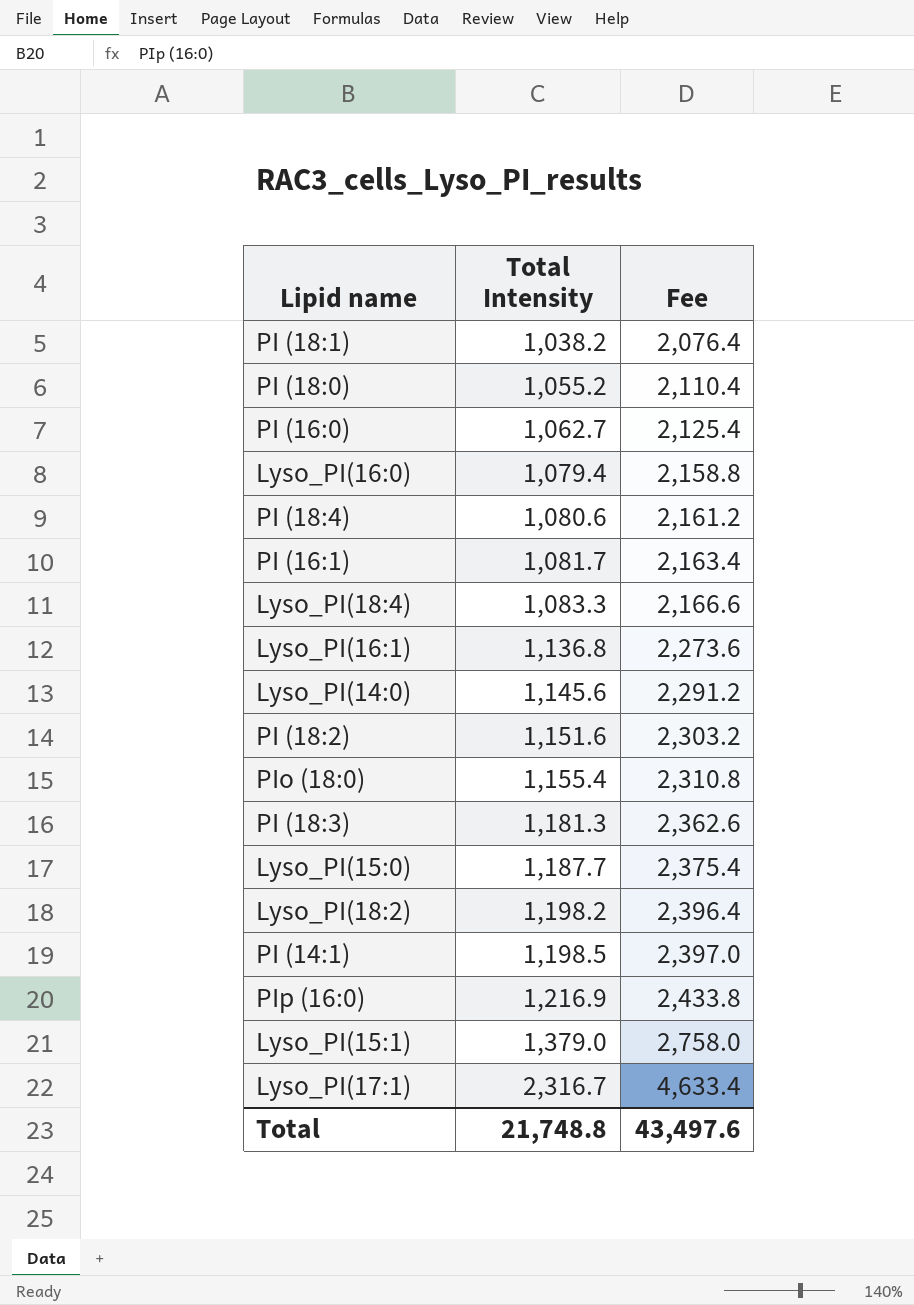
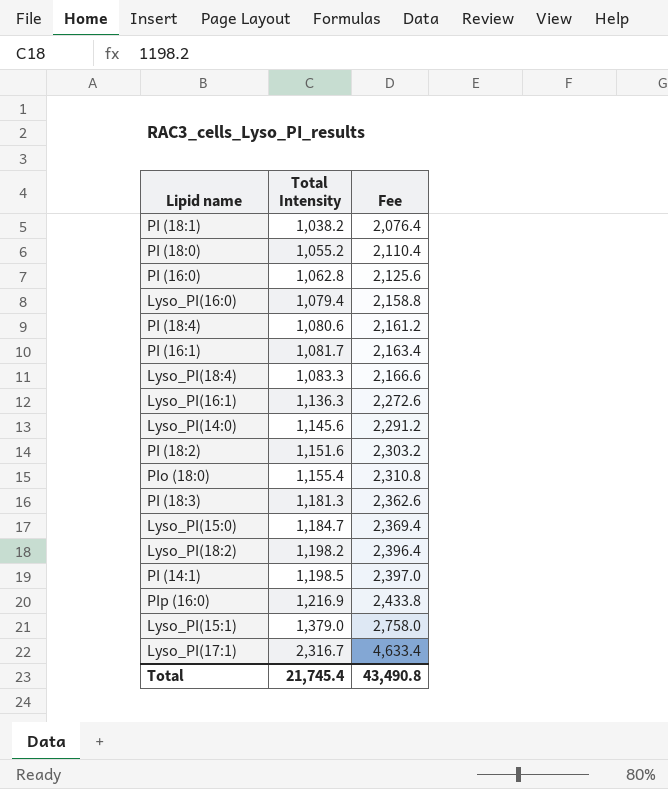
PI (16:0) | Total Intensity: 1,062.7 -> 1,062.8
PI (16:0) | Fee: 2,125.4 -> 2,125.6
Lyso_PI(16:1) | Total Intensity: 1,136.8 -> 1,136.3
Lyso_PI(16:1) | Fee: 2,273.6 -> 2,272.6
Lyso_PI(15:0) | Total Intensity: 1,187.7 -> 1,184.7
Lyso_PI(15:0) | Fee: 2,375.4 -> 2,369.4
Total | Total Intensity: 21,748.8 -> 21,745.4
Total | Fee: 43,497.6 -> 43,490.8

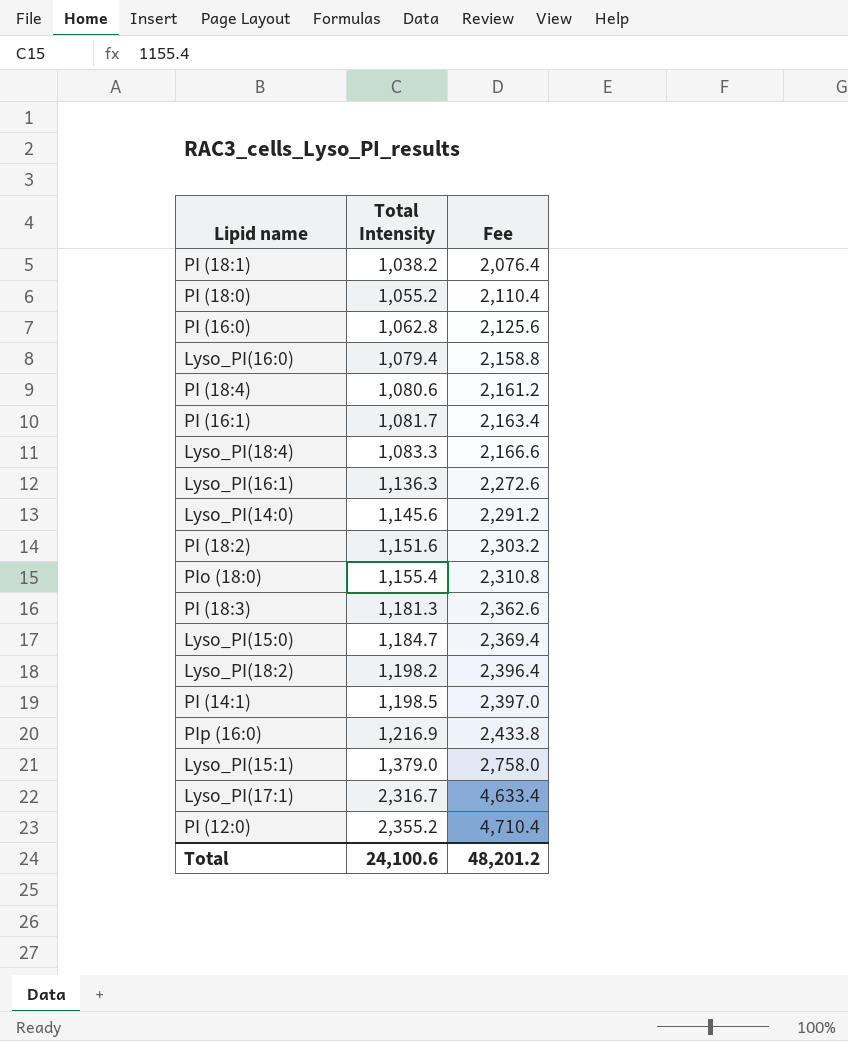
row PI (12:0): none -> 2,355.2 | 4,710.4
Total | Total Intensity: 21,745.4 -> 24,100.6
Total | Fee: 43,490.8 -> 48,201.2

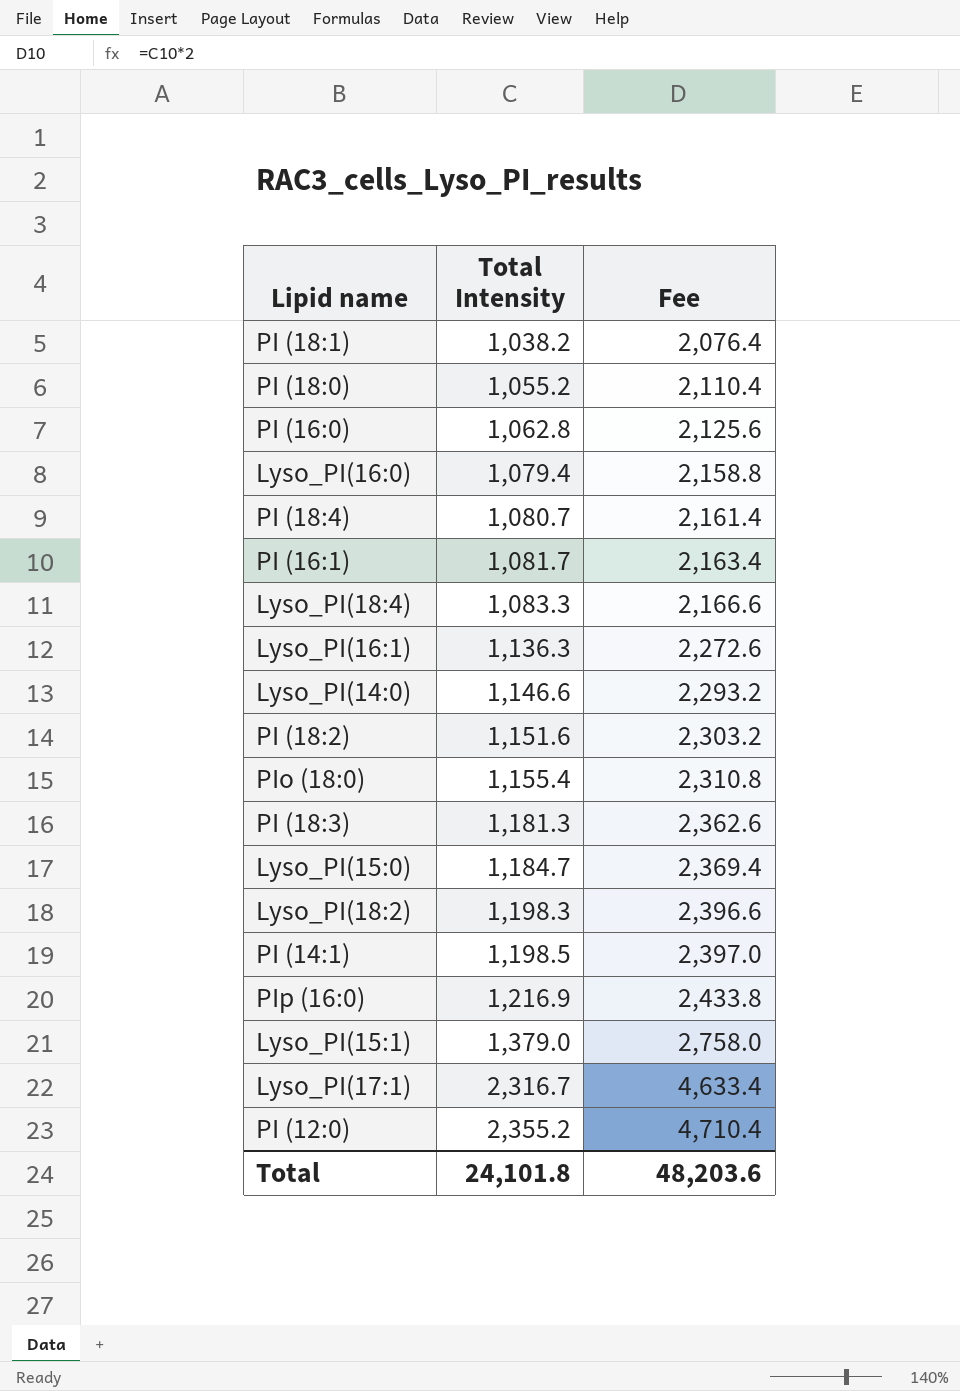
PI (18:4) | Total Intensity: 1,080.6 -> 1,080.7
PI (18:4) | Fee: 2,161.2 -> 2,161.4
Lyso_PI(14:0) | Total Intensity: 1,145.6 -> 1,146.6
Lyso_PI(14:0) | Fee: 2,291.2 -> 2,293.2
Lyso_PI(18:2) | Total Intensity: 1,198.2 -> 1,198.3
Lyso_PI(18:2) | Fee: 2,396.4 -> 2,396.6
Total | Total Intensity: 24,100.6 -> 24,101.8
Total | Fee: 48,201.2 -> 48,203.6

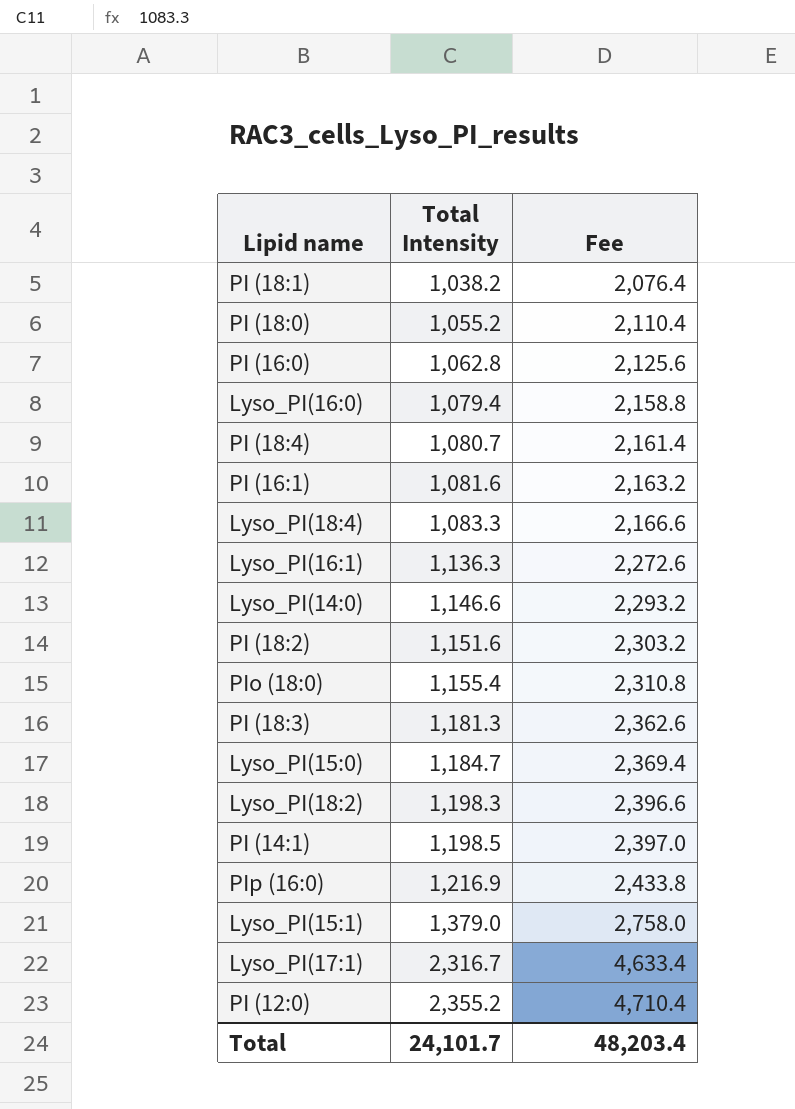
PI (16:1) | Total Intensity: 1,081.7 -> 1,081.6
PI (16:1) | Fee: 2,163.4 -> 2,163.2
Total | Total Intensity: 24,101.8 -> 24,101.7
Total | Fee: 48,203.6 -> 48,203.4

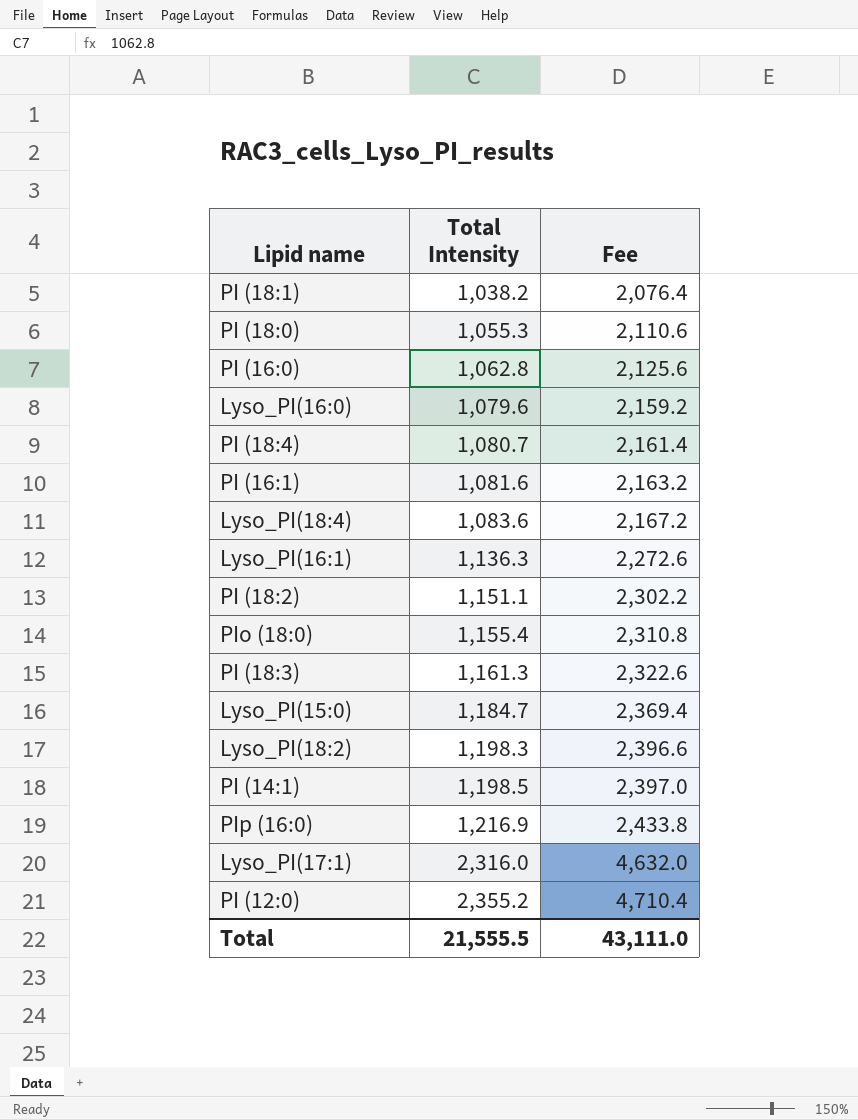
row Lyso_PI(14:0): 1,146.6 | 2,293.2 -> none
row Lyso_PI(15:1): 1,379.0 | 2,758.0 -> none
PI (18:0) | Total Intensity: 1,055.2 -> 1,055.3
PI (18:0) | Fee: 2,110.4 -> 2,110.6
Lyso_PI(16:0) | Total Intensity: 1,079.4 -> 1,079.6
Lyso_PI(16:0) | Fee: 2,158.8 -> 2,159.2
Lyso_PI(18:4) | Total Intensity: 1,083.3 -> 1,083.6
Lyso_PI(18:4) | Fee: 2,166.6 -> 2,167.2
PI (18:2) | Total Intensity: 1,151.6 -> 1,151.1
PI (18:2) | Fee: 2,303.2 -> 2,302.2
PI (18:3) | Total Intensity: 1,181.3 -> 1,161.3
PI (18:3) | Fee: 2,362.6 -> 2,322.6
Lyso_PI(17:1) | Total Intensity: 2,316.7 -> 2,316.0
Lyso_PI(17:1) | Fee: 4,633.4 -> 4,632.0
Total | Total Intensity: 24,101.7 -> 21,555.5
Total | Fee: 48,203.4 -> 43,111.0

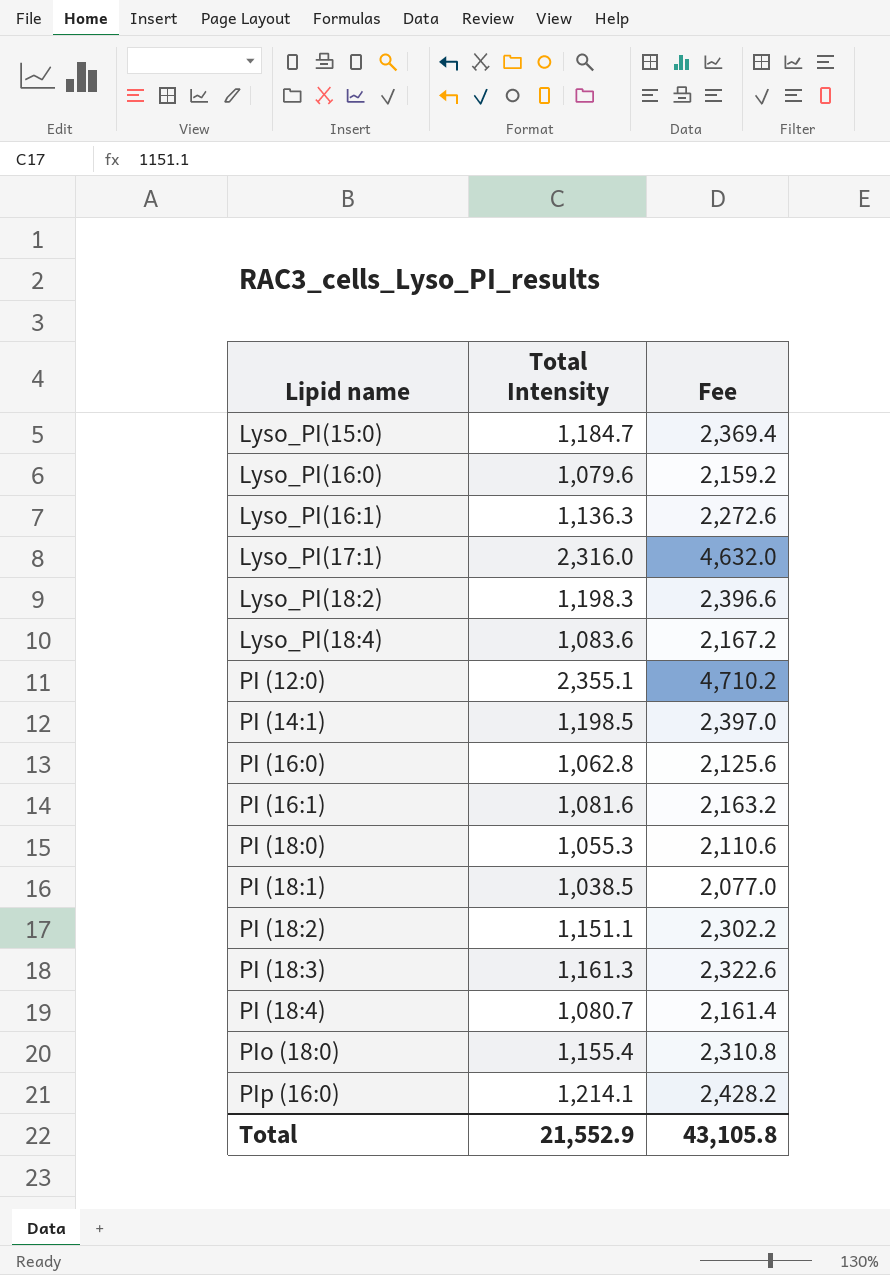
row order: Total Intensity ascending -> Lipid name ascending
PI (12:0) | Total Intensity: 2,355.2 -> 2,355.1
PI (12:0) | Fee: 4,710.4 -> 4,710.2
PI (18:1) | Total Intensity: 1,038.2 -> 1,038.5
PI (18:1) | Fee: 2,076.4 -> 2,077.0
PIp (16:0) | Total Intensity: 1,216.9 -> 1,214.1
PIp (16:0) | Fee: 2,433.8 -> 2,428.2
Total | Total Intensity: 21,555.5 -> 21,552.9
Total | Fee: 43,111.0 -> 43,105.8

